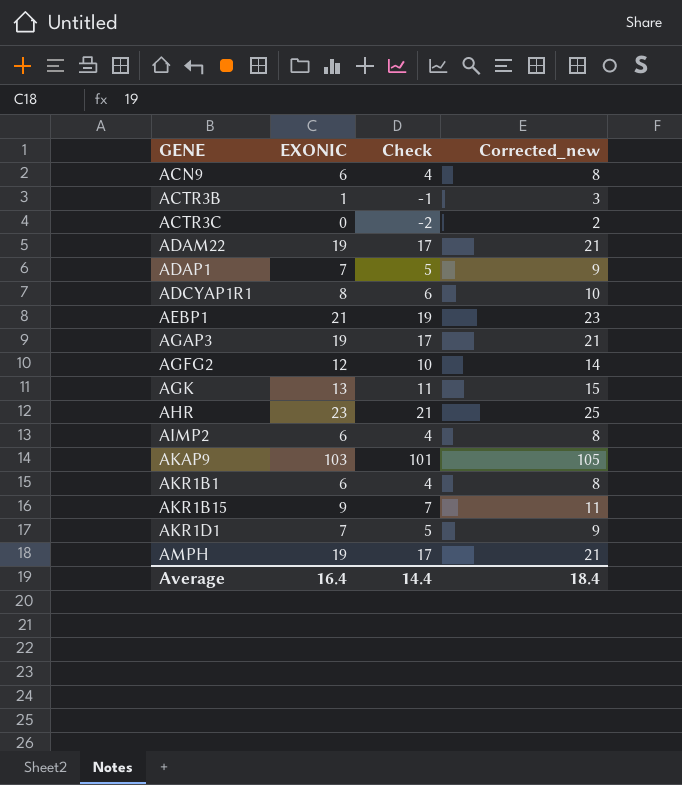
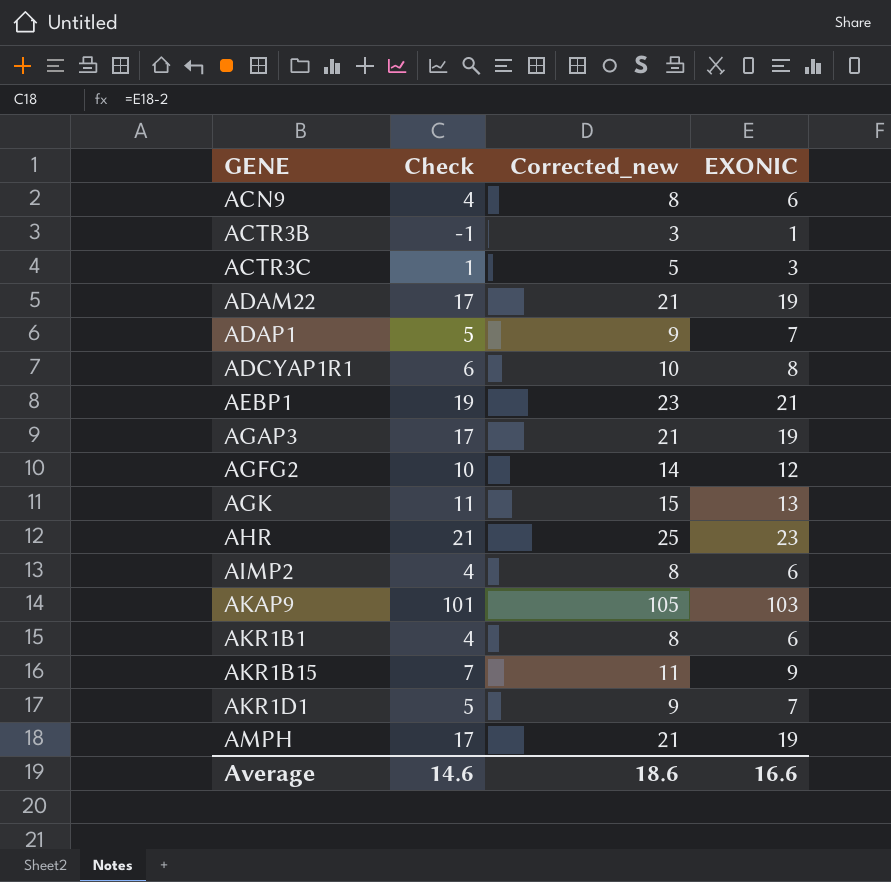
column EXONIC | position: 2 -> 4
ACTR3C | Check: -2 -> 1
ACTR3C | Corrected_new: 2 -> 5
ACTR3C | EXONIC: 0 -> 3
Average | Check: 14.4 -> 14.6
Average | Corrected_new: 18.4 -> 18.6
Average | EXONIC: 16.4 -> 16.6

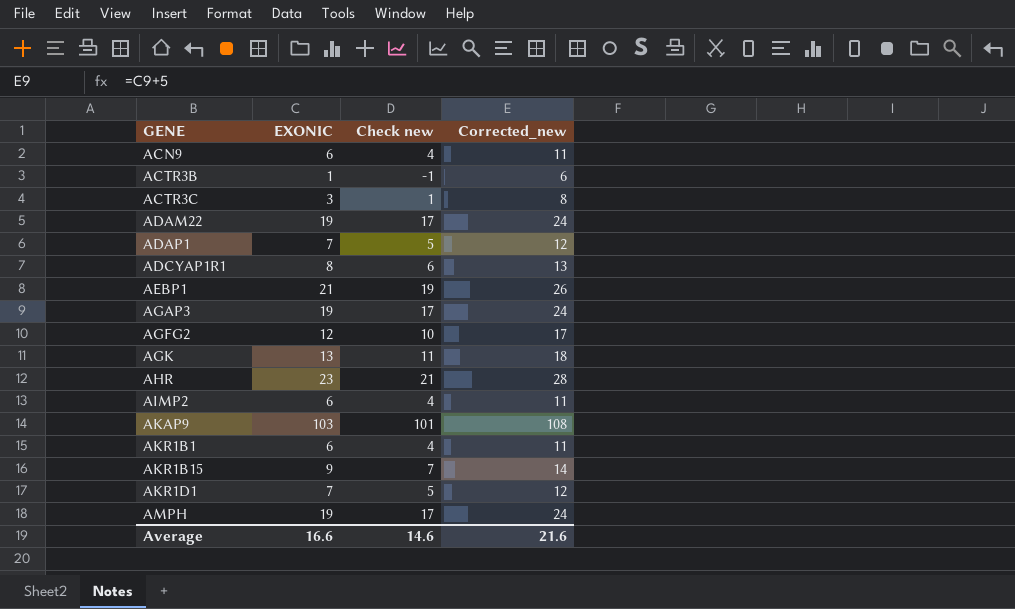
column EXONIC | position: 4 -> 2
column name: Check -> Check new
column Corrected_new | formula: [EXONIC] + 2 -> [EXONIC] + 5
Average | Corrected_new: 18.6 -> 21.6

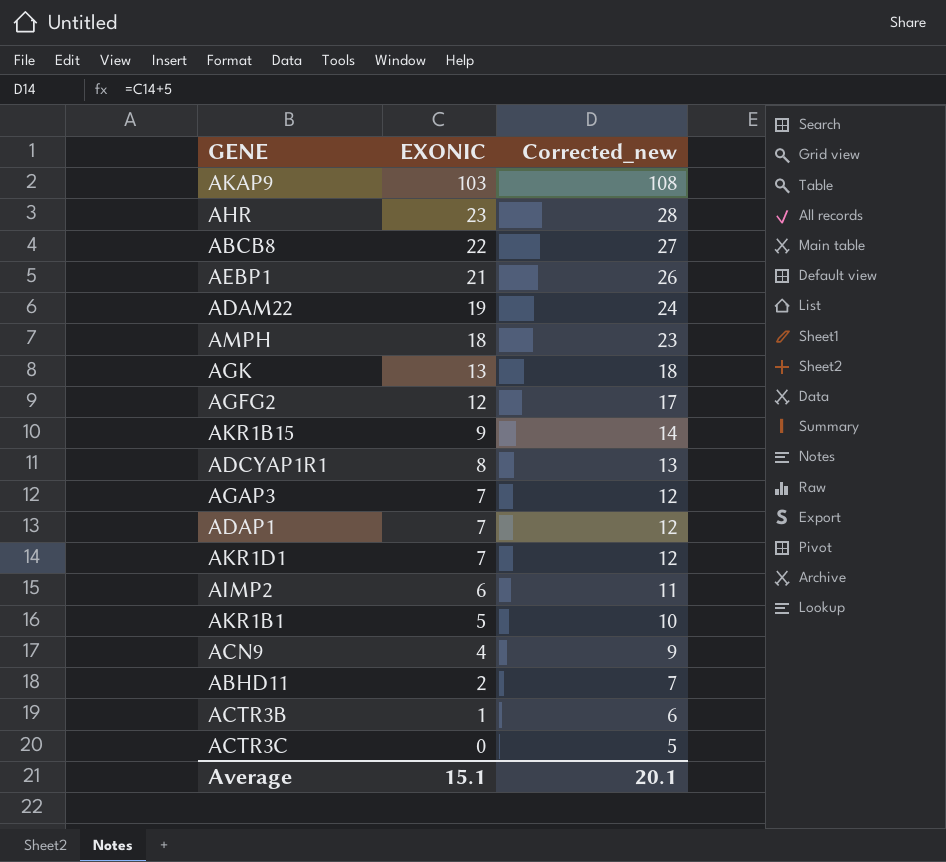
row order: GENE ascending -> EXONIC descending
column Check new | formula: [EXONIC] - 2 -> none
row ABCB8: none -> 22 | 27
AMPH | EXONIC: 19 -> 18
AMPH | Corrected_new: 24 -> 23
AGAP3 | EXONIC: 19 -> 7
AGAP3 | Corrected_new: 24 -> 12
AKR1B1 | EXONIC: 6 -> 5
AKR1B1 | Corrected_new: 11 -> 10
ACN9 | EXONIC: 6 -> 4
ACN9 | Corrected_new: 11 -> 9
row ABHD11: none -> 2 | 7
ACTR3C | EXONIC: 3 -> 0
ACTR3C | Corrected_new: 8 -> 5
Average | EXONIC: 16.6 -> 15.1
Average | Corrected_new: 21.6 -> 20.1

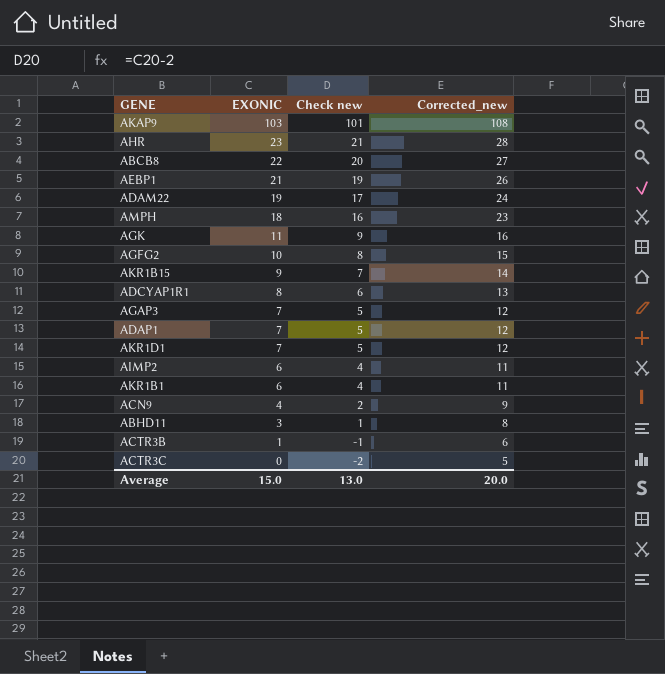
column Check new | formula: none -> [EXONIC] - 2
AGK | EXONIC: 13 -> 11
AGK | Corrected_new: 18 -> 16
AGFG2 | EXONIC: 12 -> 10
AGFG2 | Corrected_new: 17 -> 15
AKR1B1 | EXONIC: 5 -> 6
AKR1B1 | Corrected_new: 10 -> 11
ABHD11 | EXONIC: 2 -> 3
ABHD11 | Corrected_new: 7 -> 8
Average | EXONIC: 15.1 -> 15.0
Average | Corrected_new: 20.1 -> 20.0

